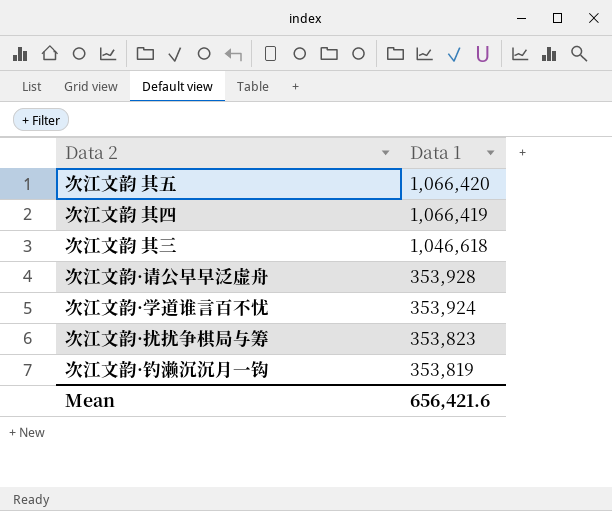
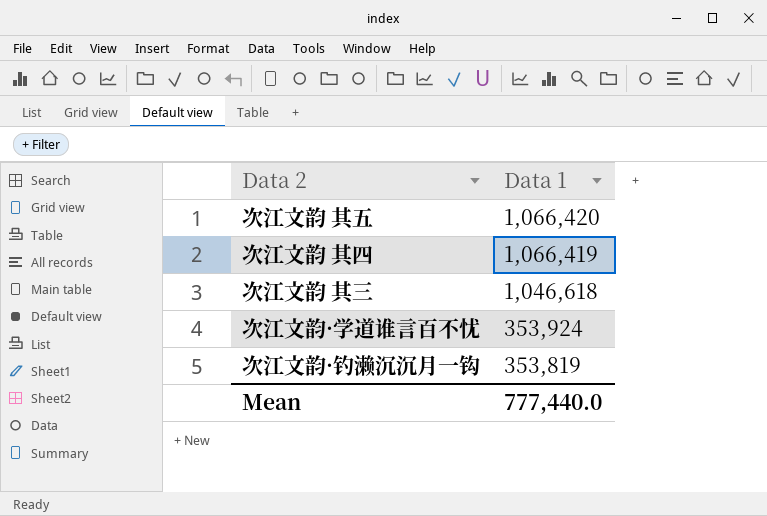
row 次江文韵·请公早早泛虚舟: 353,928 -> none
row 次江文韵·扰扰争棋局与筹: 353,823 -> none
Mean | Data 1: 656,421.6 -> 777,440.0

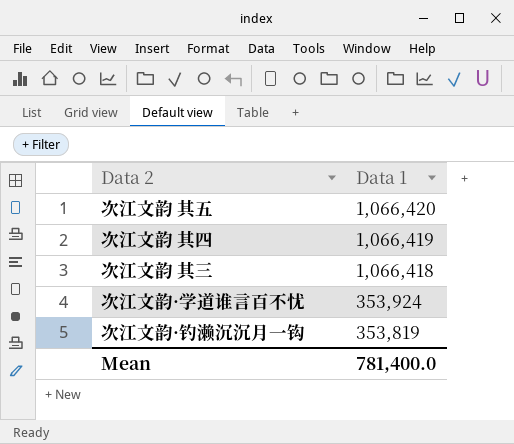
次江文韵 其三 | Data 1: 1,046,618 -> 1,066,418
Mean | Data 1: 777,440.0 -> 781,400.0

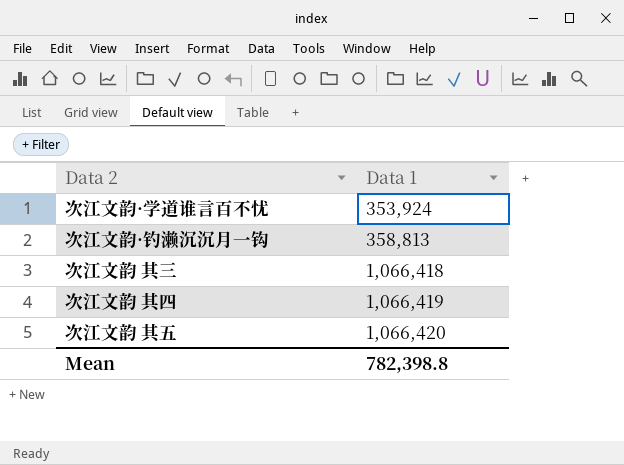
row order: Data 1 descending -> Data 1 ascending
次江文韵·钓濑沉沉月一钩 | Data 1: 353,819 -> 358,813
Mean | Data 1: 781,400.0 -> 782,398.8

